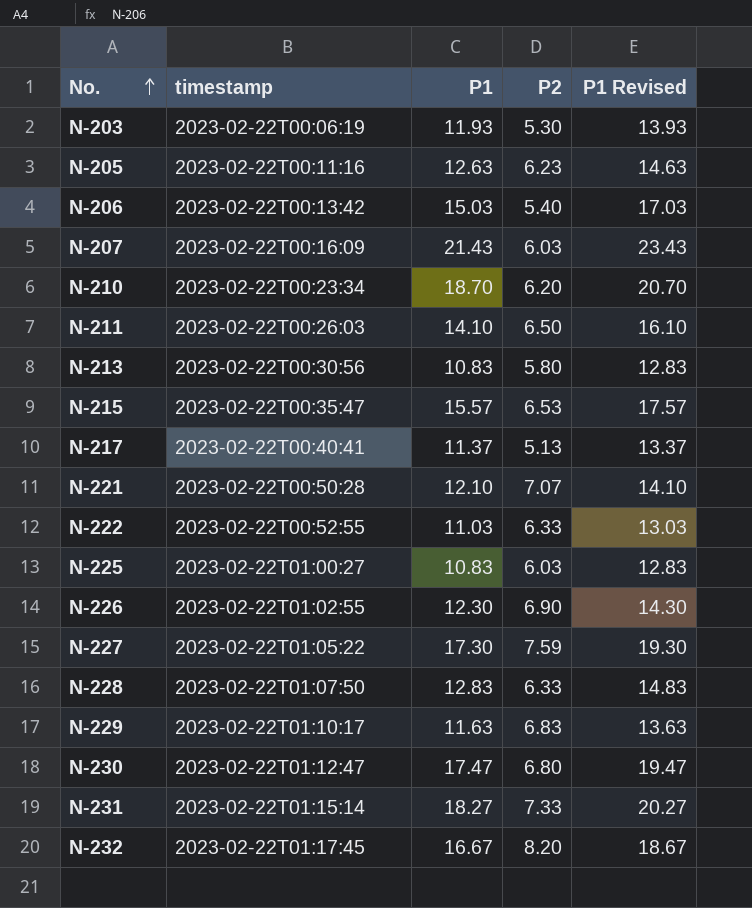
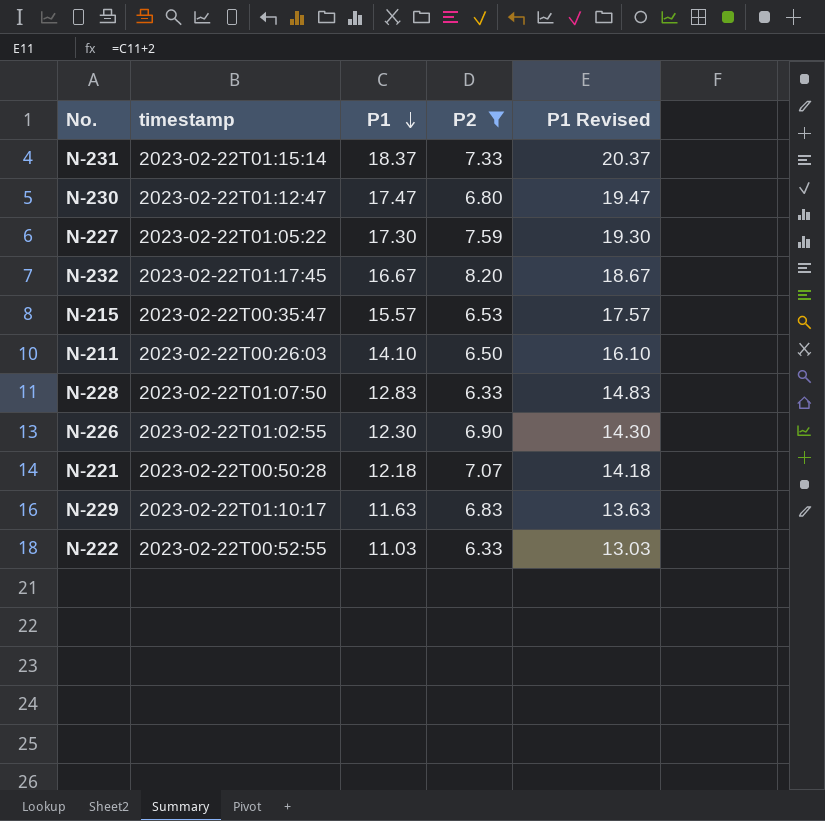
filter: none -> P2 >= 6.33
row order: No. ascending -> P1 descending
N-231 | P1: 18.27 -> 18.37
N-231 | P1 Revised: 20.27 -> 20.37
N-221 | P1: 12.10 -> 12.18
N-221 | P1 Revised: 14.10 -> 14.18

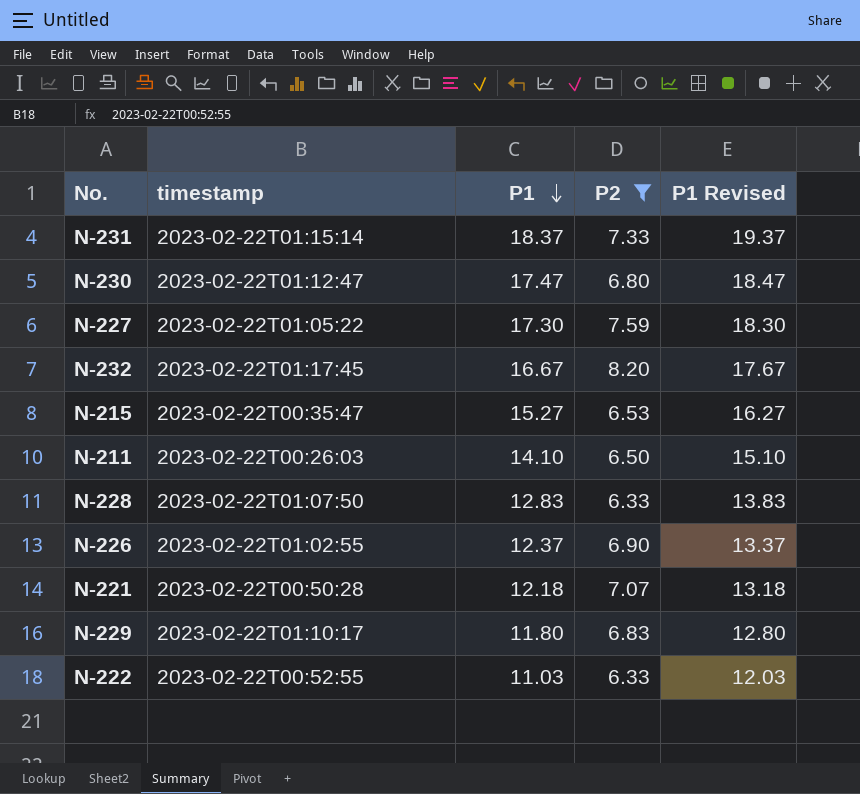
column P1 Revised | formula: [P1] + 2 -> [P1] + 1
N-215 | P1: 15.57 -> 15.27
N-226 | P1: 12.30 -> 12.37
N-229 | P1: 11.63 -> 11.80

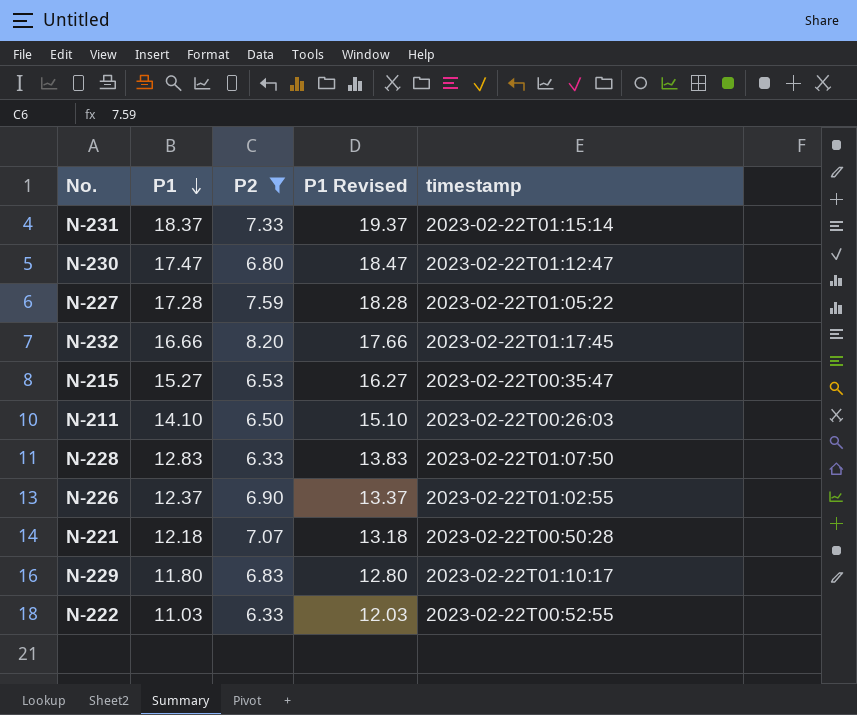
column timestamp | position: 2 -> 5
N-227 | P1: 17.30 -> 17.28
N-227 | P1 Revised: 18.30 -> 18.28
N-232 | P1: 16.67 -> 16.66
N-232 | P1 Revised: 17.67 -> 17.66

